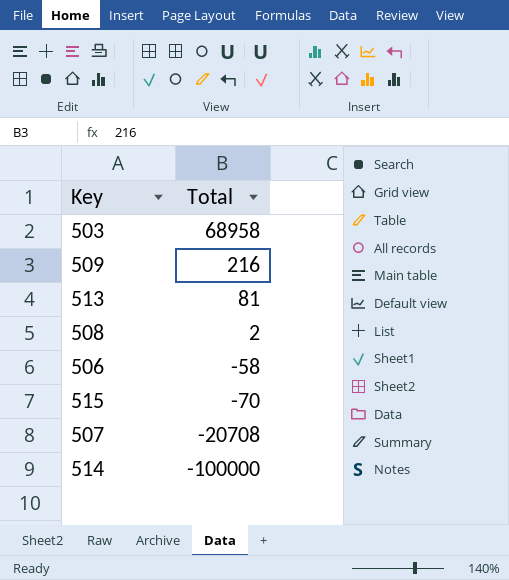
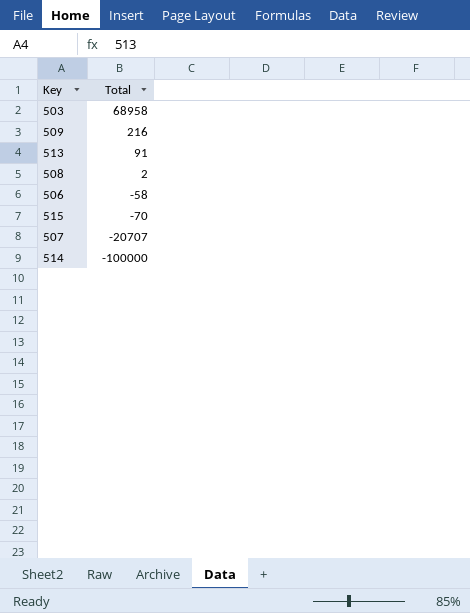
513 | Total: 81 -> 91
507 | Total: -20708 -> -20707

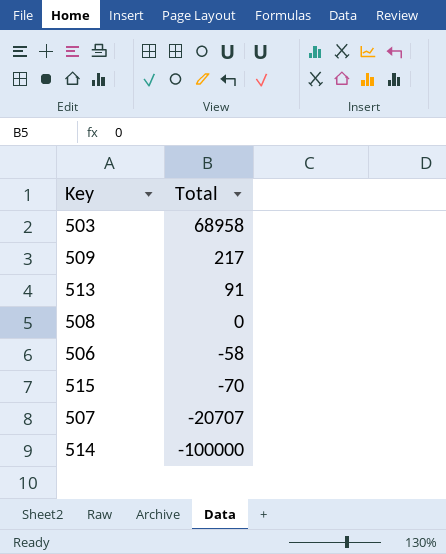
509 | Total: 216 -> 217
508 | Total: 2 -> 0

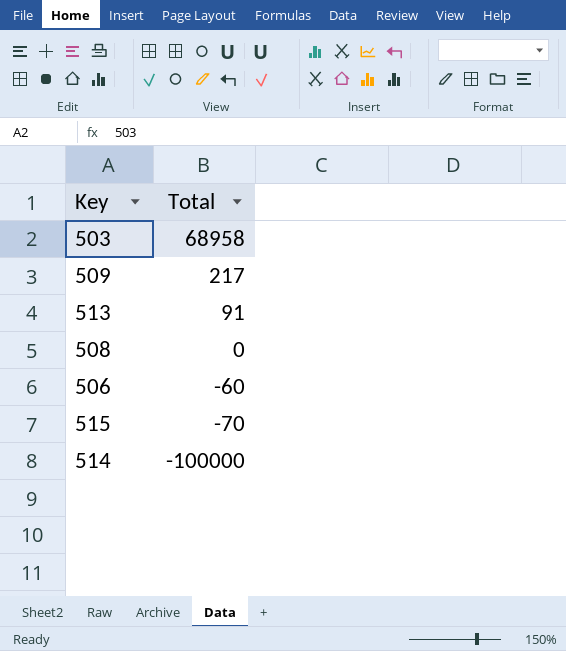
row 507: -20707 -> none
506 | Total: -58 -> -60

